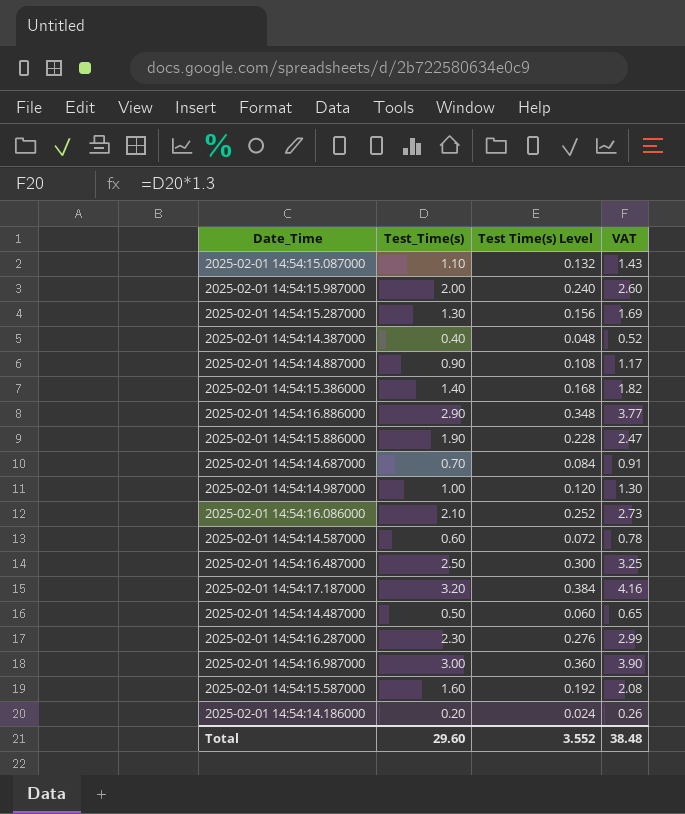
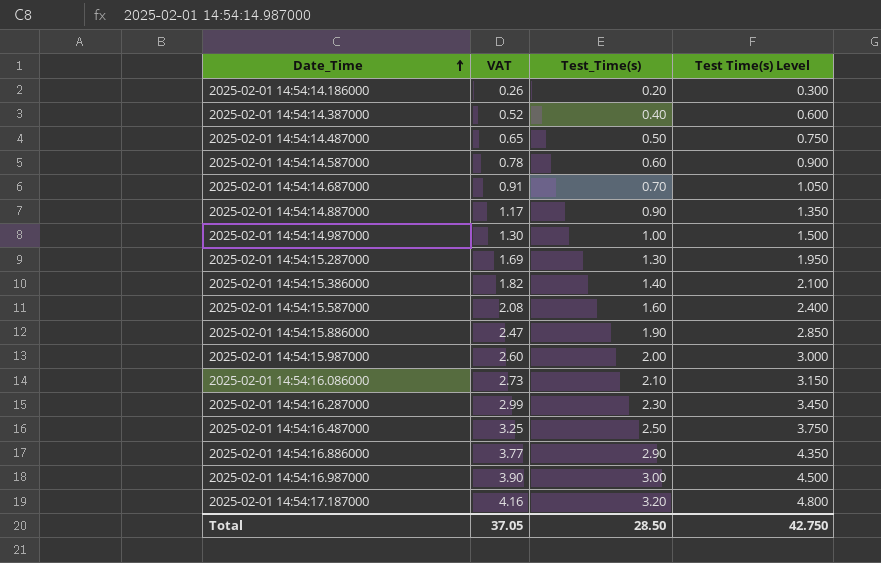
row order: none -> Date_Time ascending
column VAT | position: 4 -> 2
column Test Time(s) Level | formula: [Test_Time(s)] * 0.12 -> [Test_Time(s)] * 1.5
row 2025-02-01 14:54:15.087000: 1.10 | 0.132 | 1.43 -> none
Total | VAT: 38.48 -> 37.05
Total | Test_Time(s): 29.60 -> 28.50
Total | Test Time(s) Level: 3.552 -> 42.750

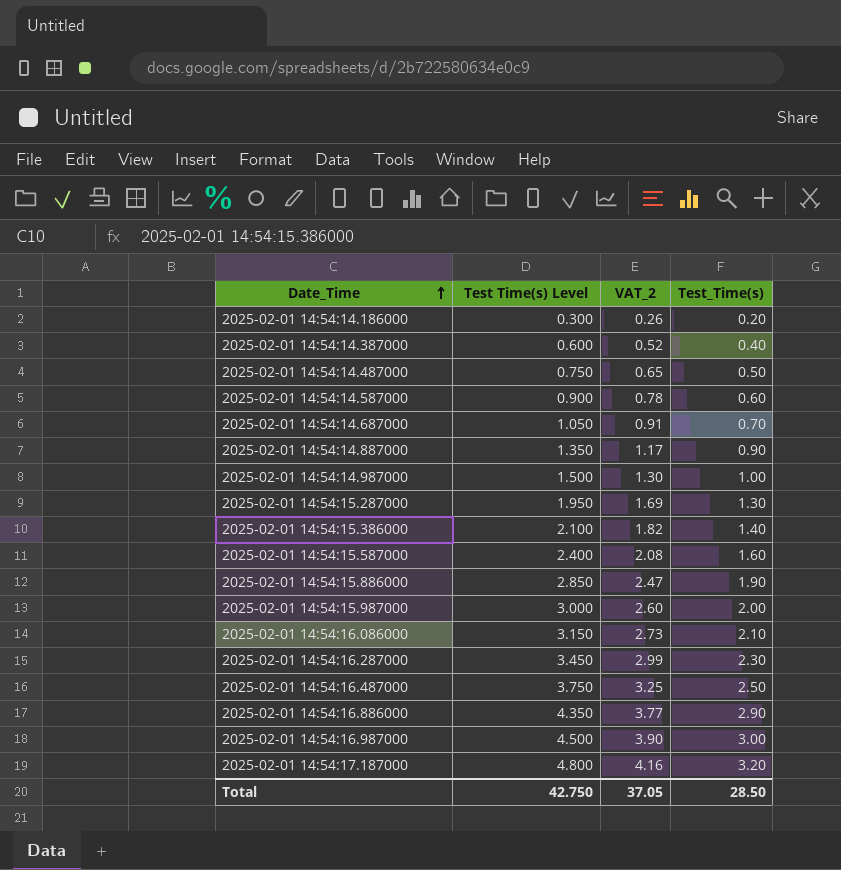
column Test Time(s) Level | position: 4 -> 2
column name: VAT -> VAT_2

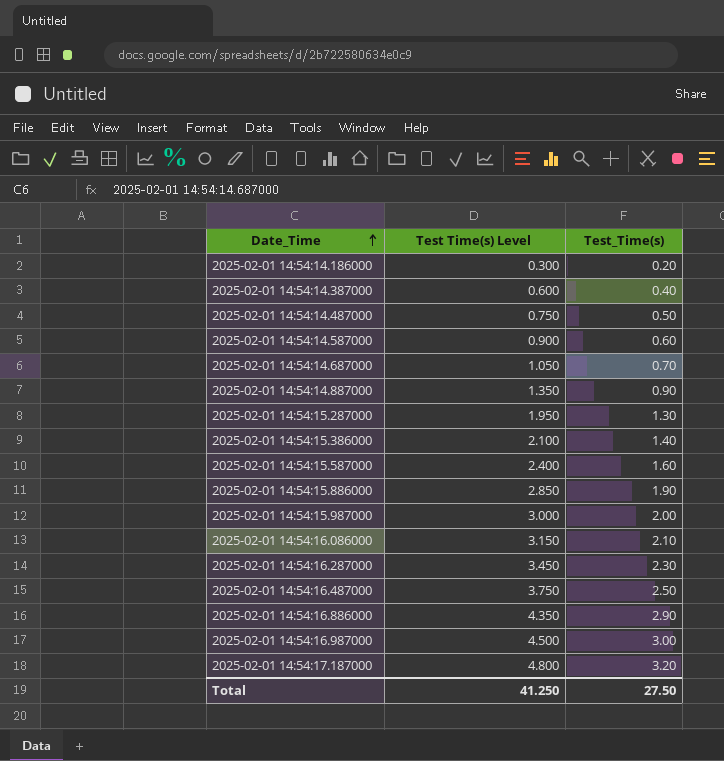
column VAT_2 | formula: [Test_Time(s)] * 1.3 -> none
row 2025-02-01 14:54:14.987000: 1.500 | 1.30 | 1.00 -> none
Total | Test Time(s) Level: 42.750 -> 41.250
Total | Test_Time(s): 28.50 -> 27.50

